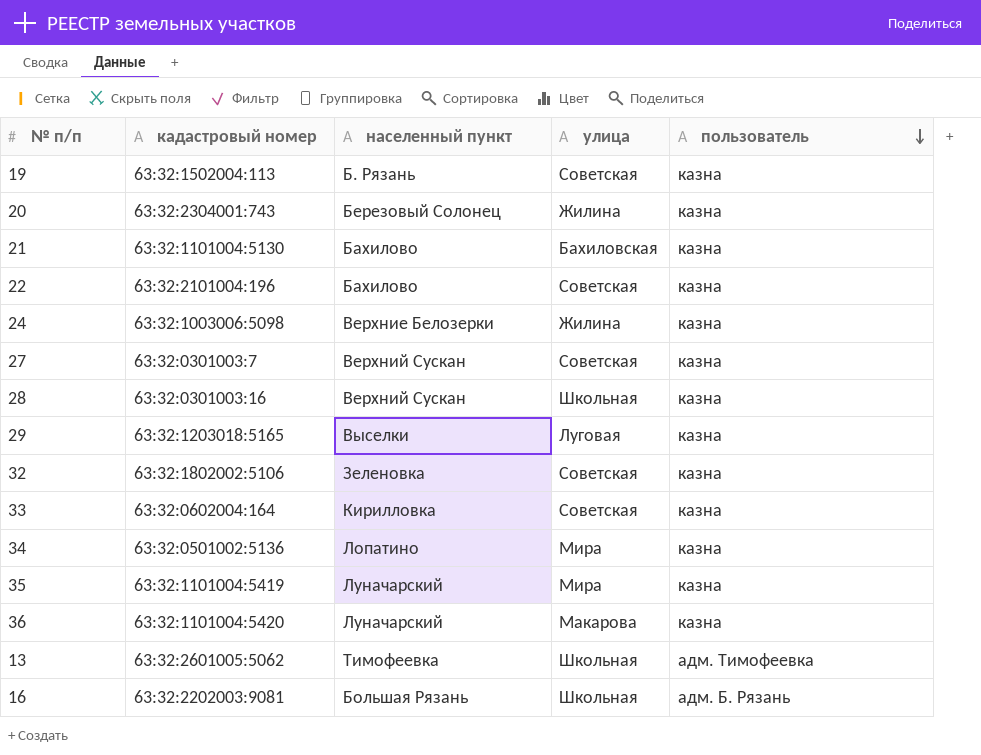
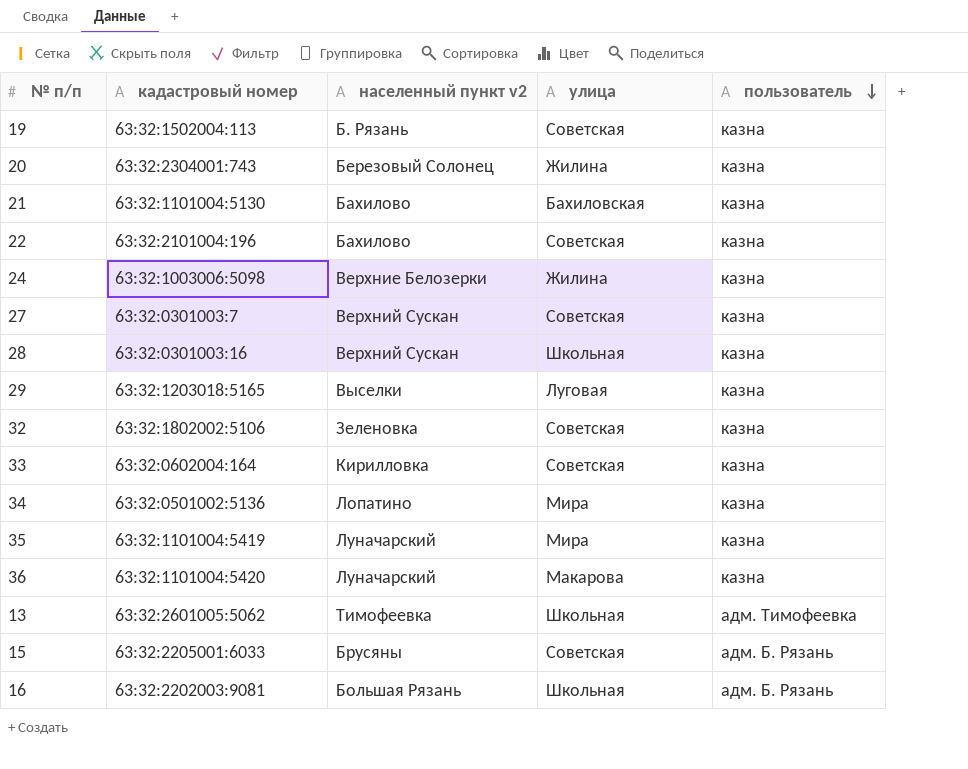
column name: населенный пункт -> населенный пункт v2
row 15: none -> 63:32:2205001:6033 | Брусяны | Советская | адм. Б. Рязань

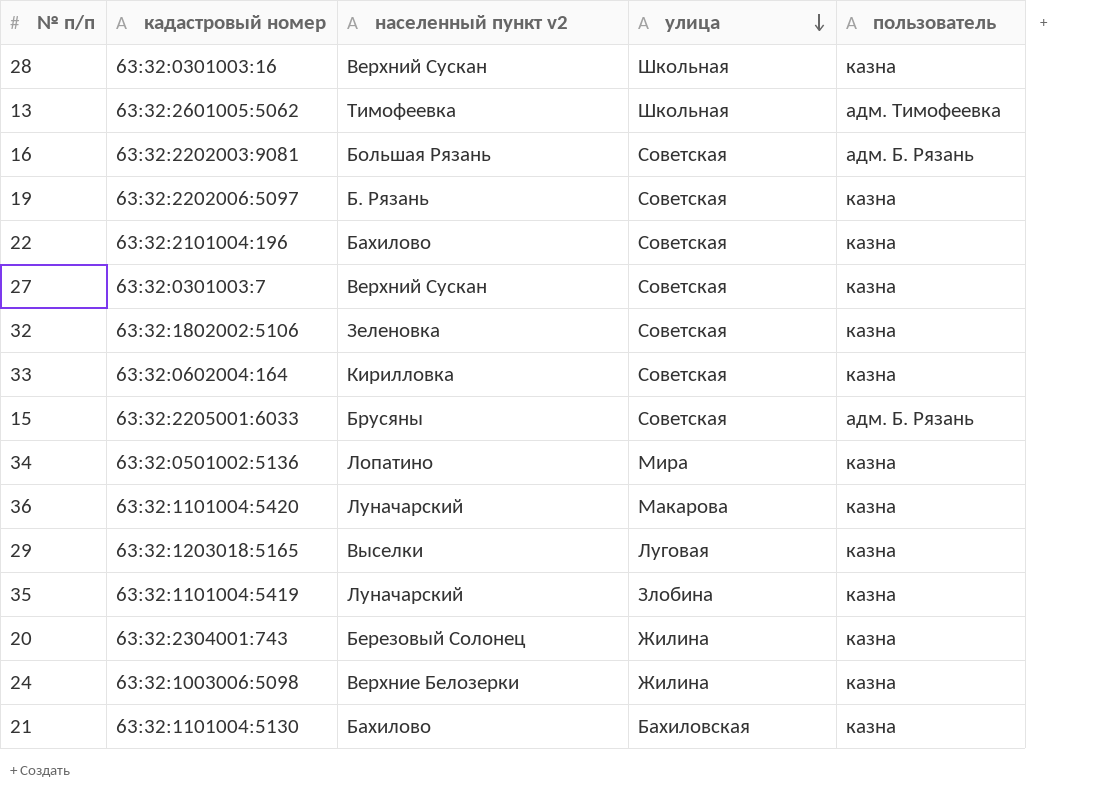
row order: пользователь descending -> улица descending
16 | улица: Школьная -> Советская
19 | кадастровый номер: 63:32:1502004:113 -> 63:32:2202006:5097
35 | улица: Мира -> Злобина

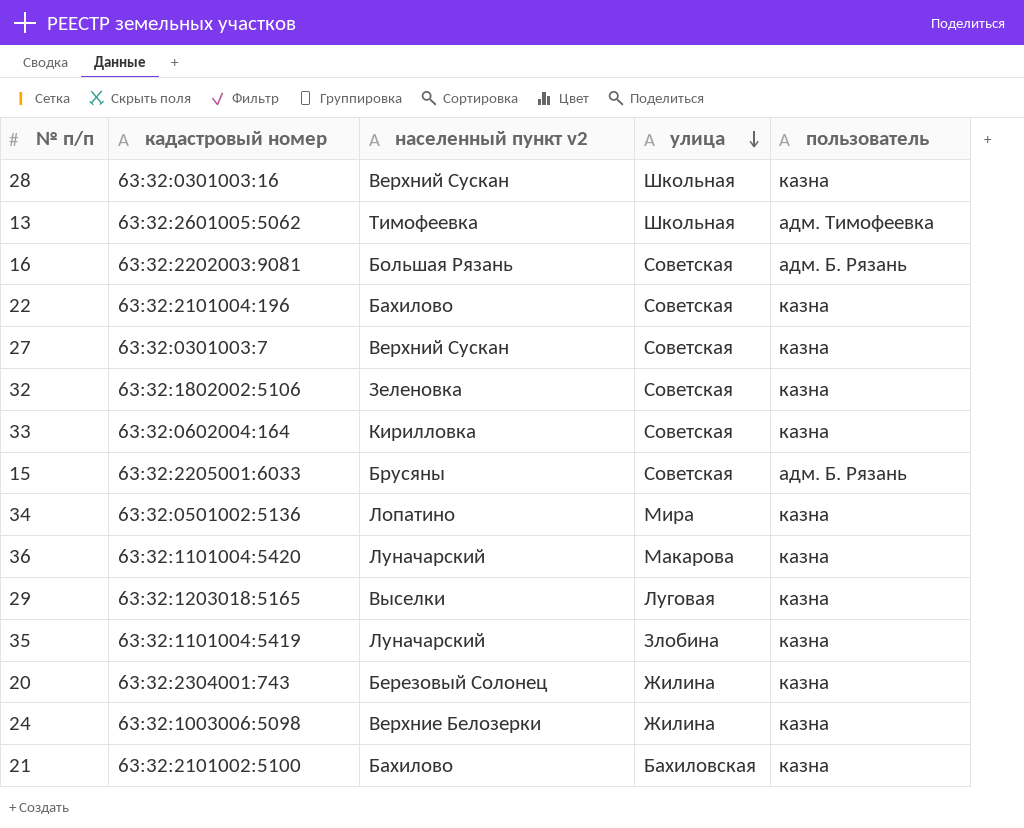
row 19: 63:32:2202006:5097 | Б. Рязань | Советская | казна -> none
21 | кадастровый номер: 63:32:1101004:5130 -> 63:32:2101002:5100

